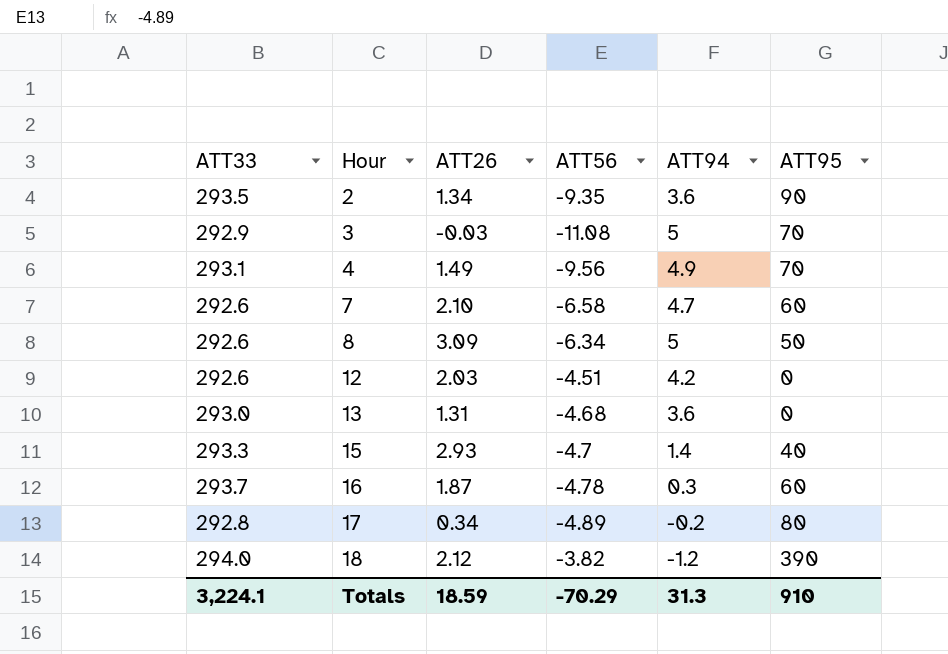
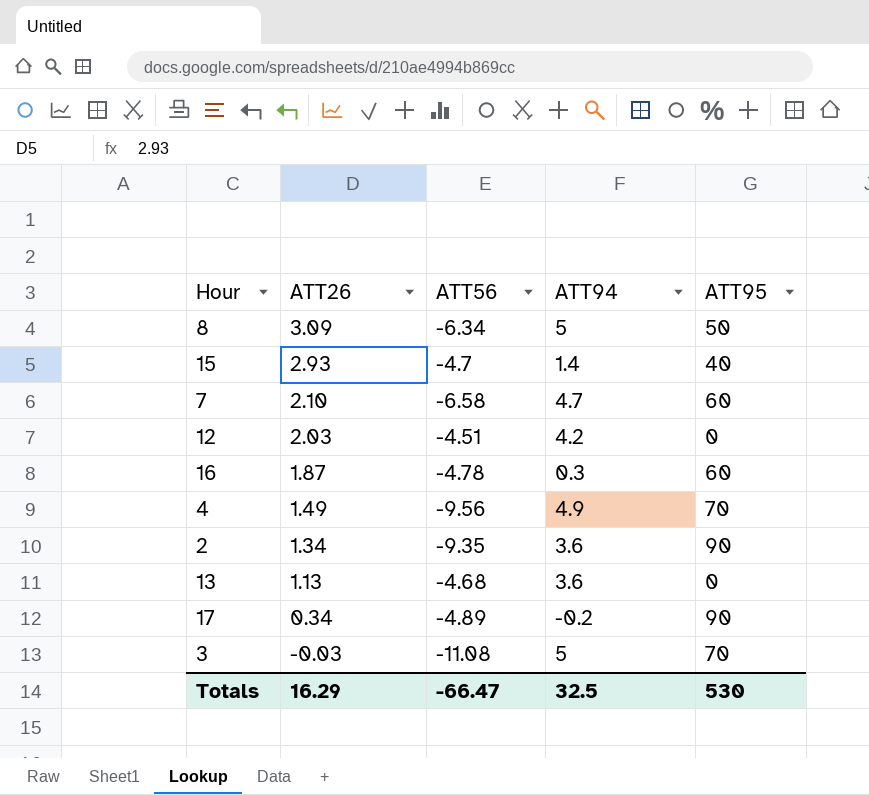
row order: Hour ascending -> ATT26 descending
column ATT33 | position: 1 -> none
row 18: 294.0 | 2.12 | -3.82 | -1.2 | 390 -> none
13 | ATT26: 1.31 -> 1.13
17 | ATT95: 80 -> 90
Totals | ATT26: 18.59 -> 16.29
Totals | ATT56: -70.29 -> -66.47
Totals | ATT94: 31.3 -> 32.5
Totals | ATT95: 910 -> 530

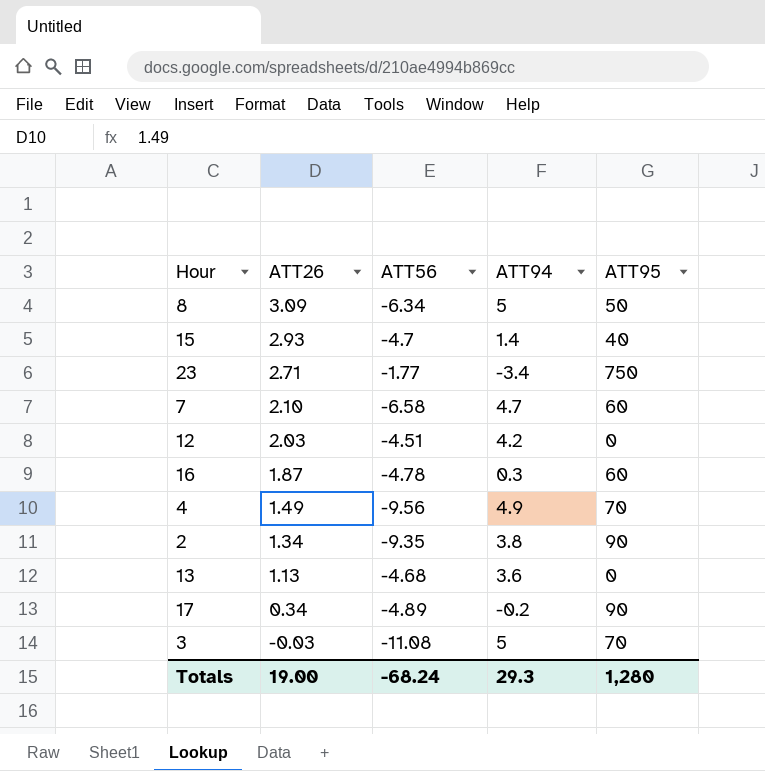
row 23: none -> 2.71 | -1.77 | -3.4 | 750
2 | ATT94: 3.6 -> 3.8
Totals | ATT26: 16.29 -> 19.00
Totals | ATT56: -66.47 -> -68.24
Totals | ATT94: 32.5 -> 29.3
Totals | ATT95: 530 -> 1,280

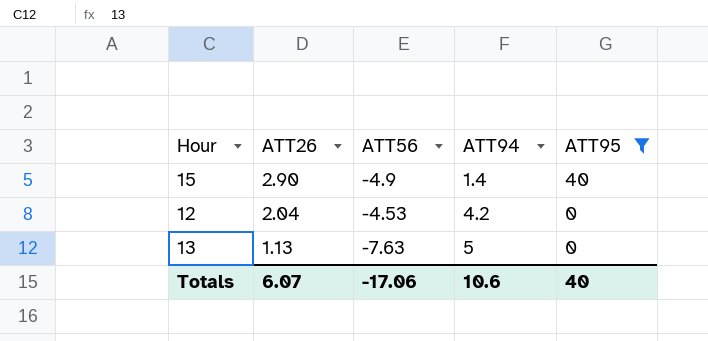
filter: none -> ATT95 <= 40
15 | ATT26: 2.93 -> 2.90
15 | ATT56: -4.7 -> -4.9
12 | ATT26: 2.03 -> 2.04
12 | ATT56: -4.51 -> -4.53
13 | ATT56: -4.68 -> -7.63
13 | ATT94: 3.6 -> 5
Totals | ATT26: 19.00 -> 6.07
Totals | ATT56: -68.24 -> -17.06
Totals | ATT94: 29.3 -> 10.6
Totals | ATT95: 1,280 -> 40

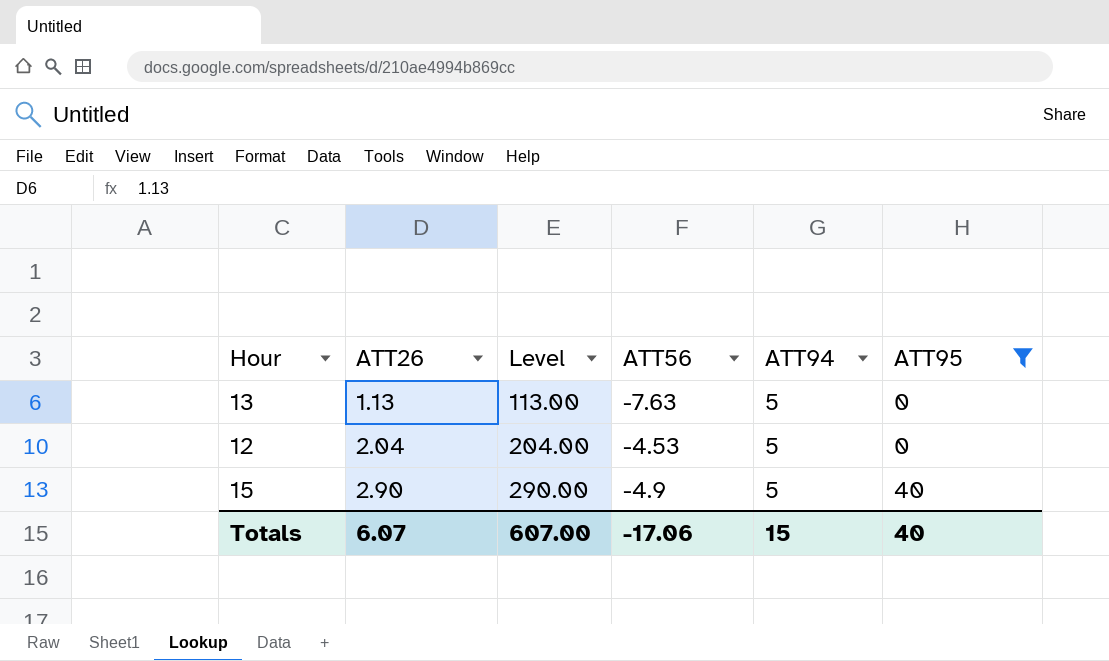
row order: ATT26 descending -> ATT26 ascending
column Level | formula: none -> [ATT26] * 100
12 | ATT94: 4.2 -> 5
15 | ATT94: 1.4 -> 5
Totals | ATT94: 10.6 -> 15

